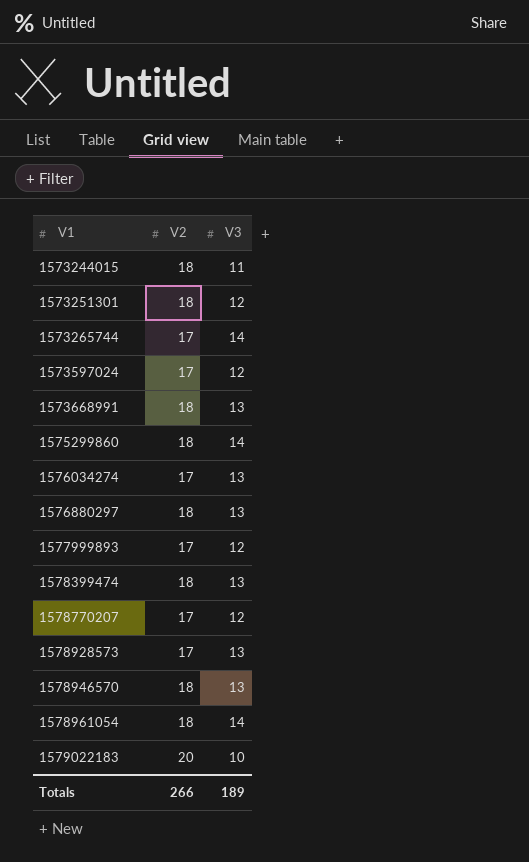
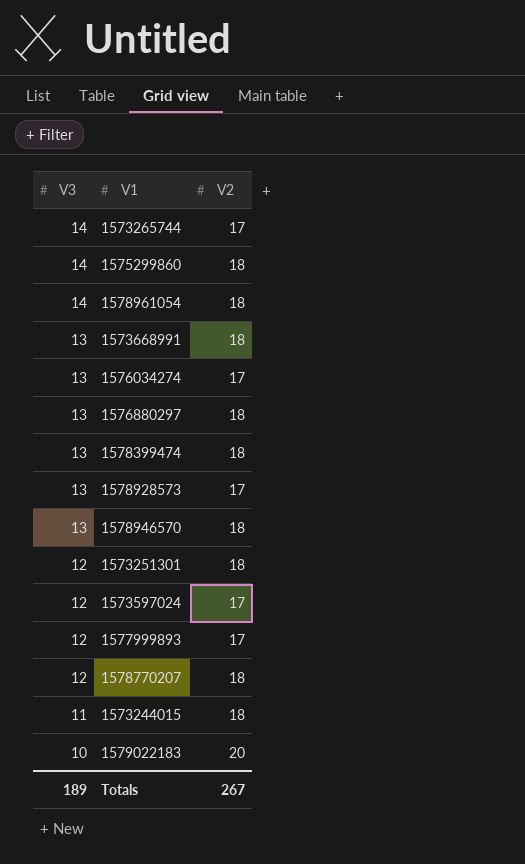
row order: V1 ascending -> V3 descending
column V3 | position: 3 -> 1
1578770207 | V2: 17 -> 18
Totals | V2: 266 -> 267

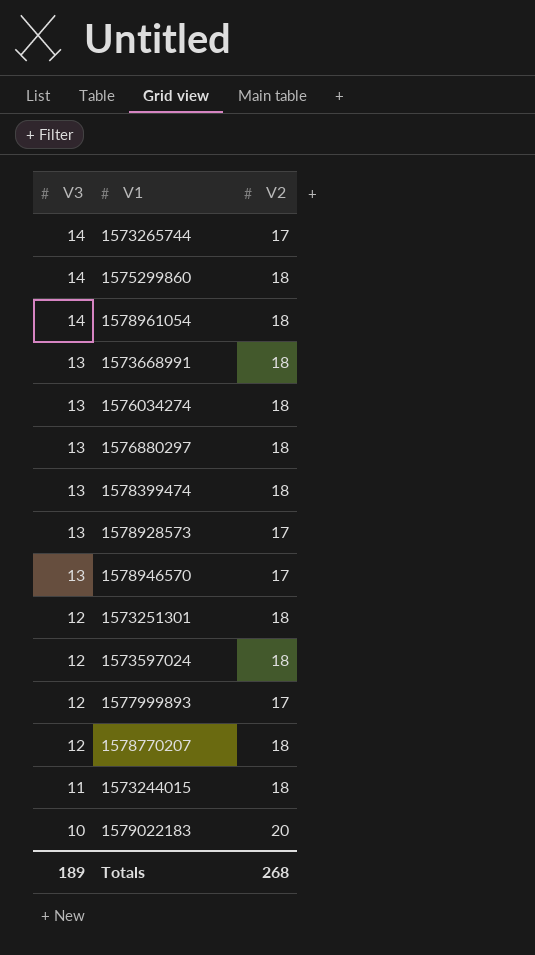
1576034274 | V2: 17 -> 18
1578946570 | V2: 18 -> 17
1573597024 | V2: 17 -> 18
Totals | V2: 267 -> 268

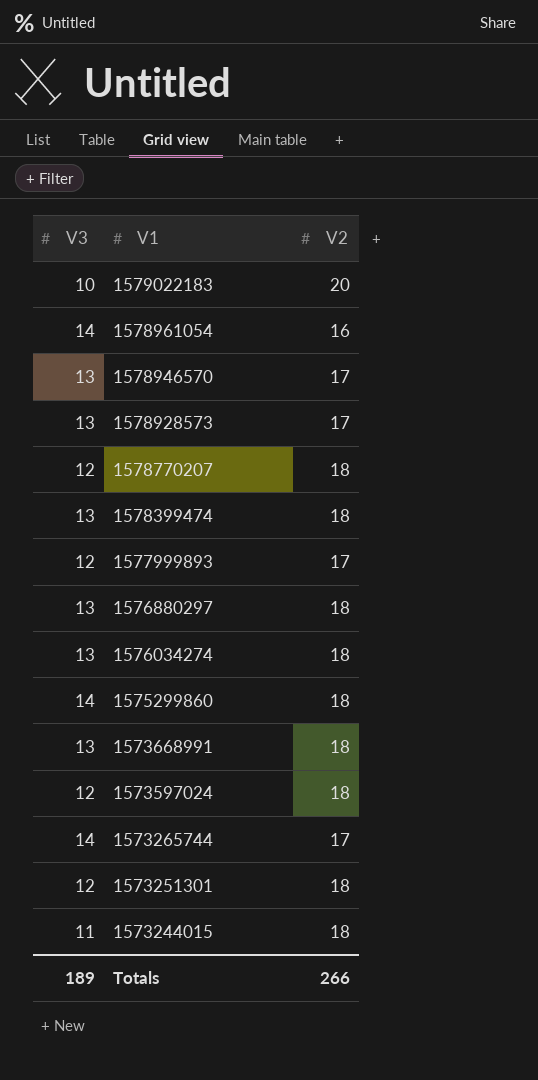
row order: V3 descending -> V1 descending
1578961054 | V2: 18 -> 16
Totals | V2: 268 -> 266

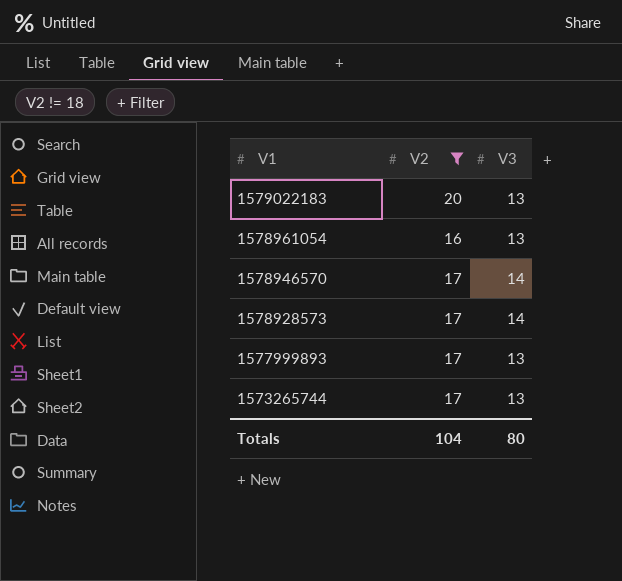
filter: none -> V2 != 18
column V3 | position: 1 -> 3
1579022183 | V3: 10 -> 13
1578961054 | V3: 14 -> 13
1578946570 | V3: 13 -> 14
1578928573 | V3: 13 -> 14
1577999893 | V3: 12 -> 13
1573265744 | V3: 14 -> 13
Totals | V2: 266 -> 104
Totals | V3: 189 -> 80

